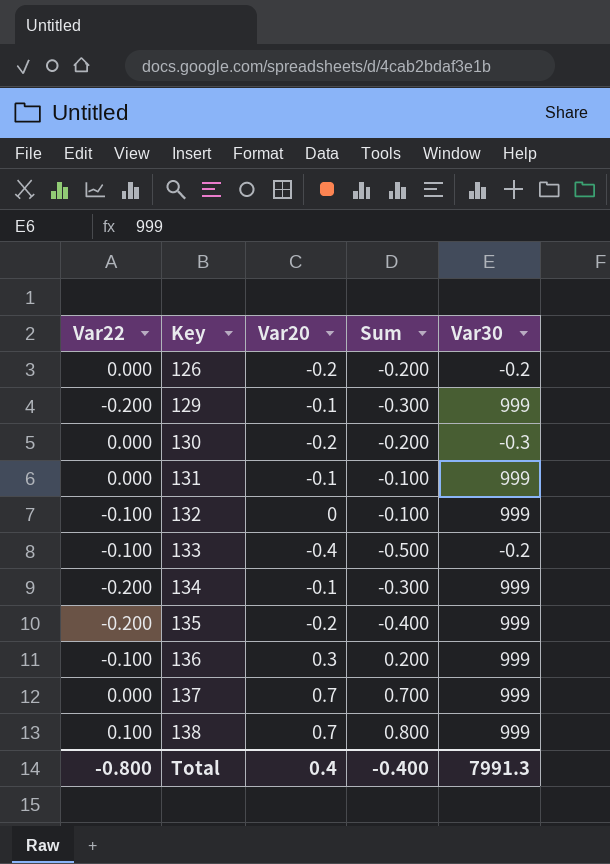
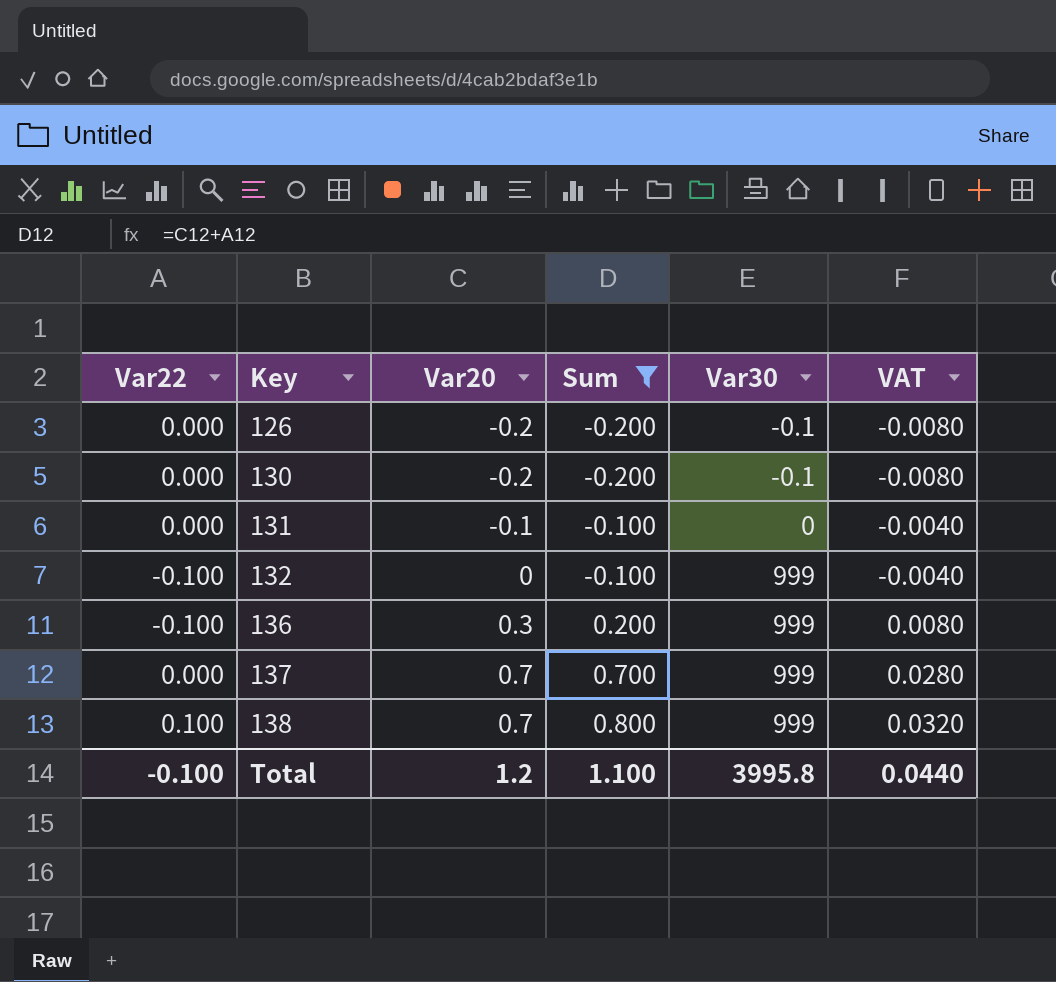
filter: none -> Sum >= -0.200
column VAT | formula: none -> [Sum] * 0.04
126 | Var30: -0.2 -> -0.1
130 | Var30: -0.3 -> -0.1
131 | Var30: 999 -> 0
Total | Var22: -0.800 -> -0.100
Total | Var20: 0.4 -> 1.2
Total | Sum: -0.400 -> 1.100
Total | Var30: 7991.3 -> 3995.8

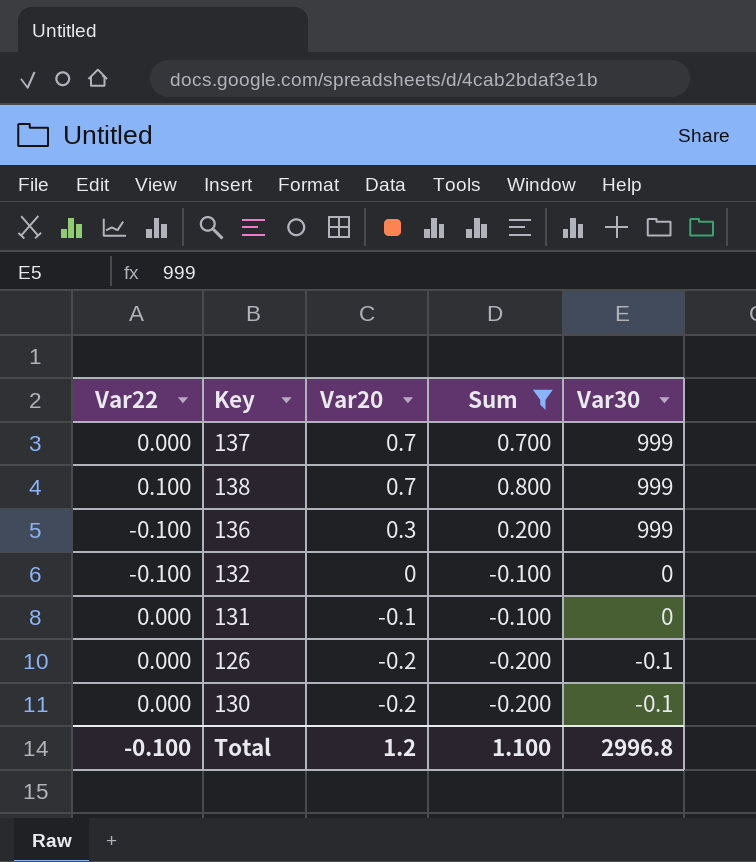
row order: Key ascending -> Var20 descending
column VAT | formula: [Sum] * 0.04 -> none
132 | Var30: 999 -> 0
Total | Var30: 3995.8 -> 2996.8

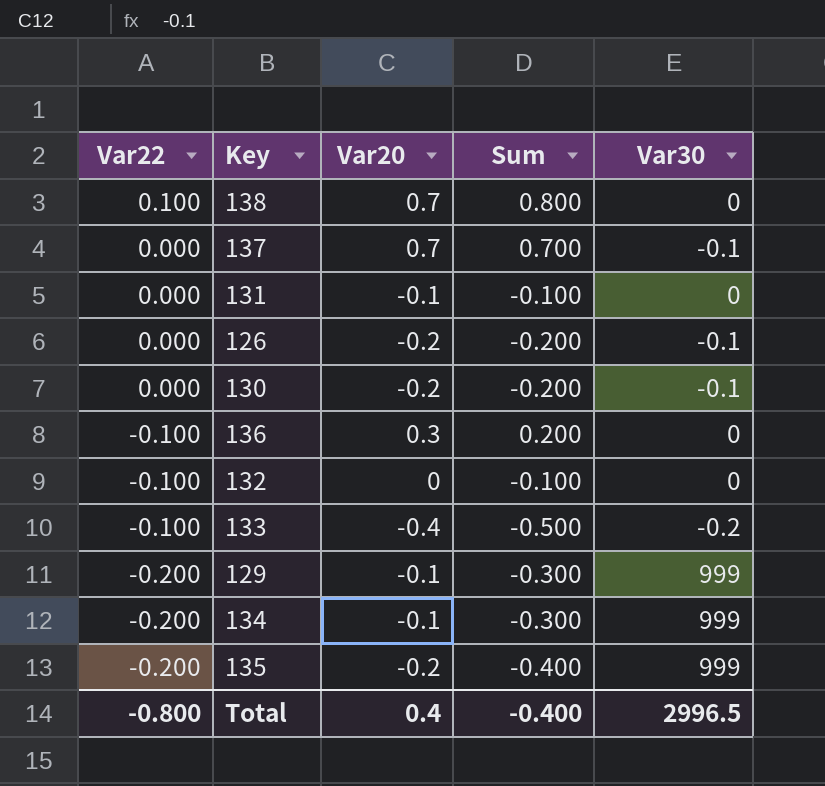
filter: Sum >= -0.200 -> none
row order: Var20 descending -> Var22 descending
138 | Var30: 999 -> 0
137 | Var30: 999 -> -0.1
136 | Var30: 999 -> 0
Total | Var22: -0.100 -> -0.800
Total | Var20: 1.2 -> 0.4
Total | Sum: 1.100 -> -0.400
Total | Var30: 2996.8 -> 2996.5

